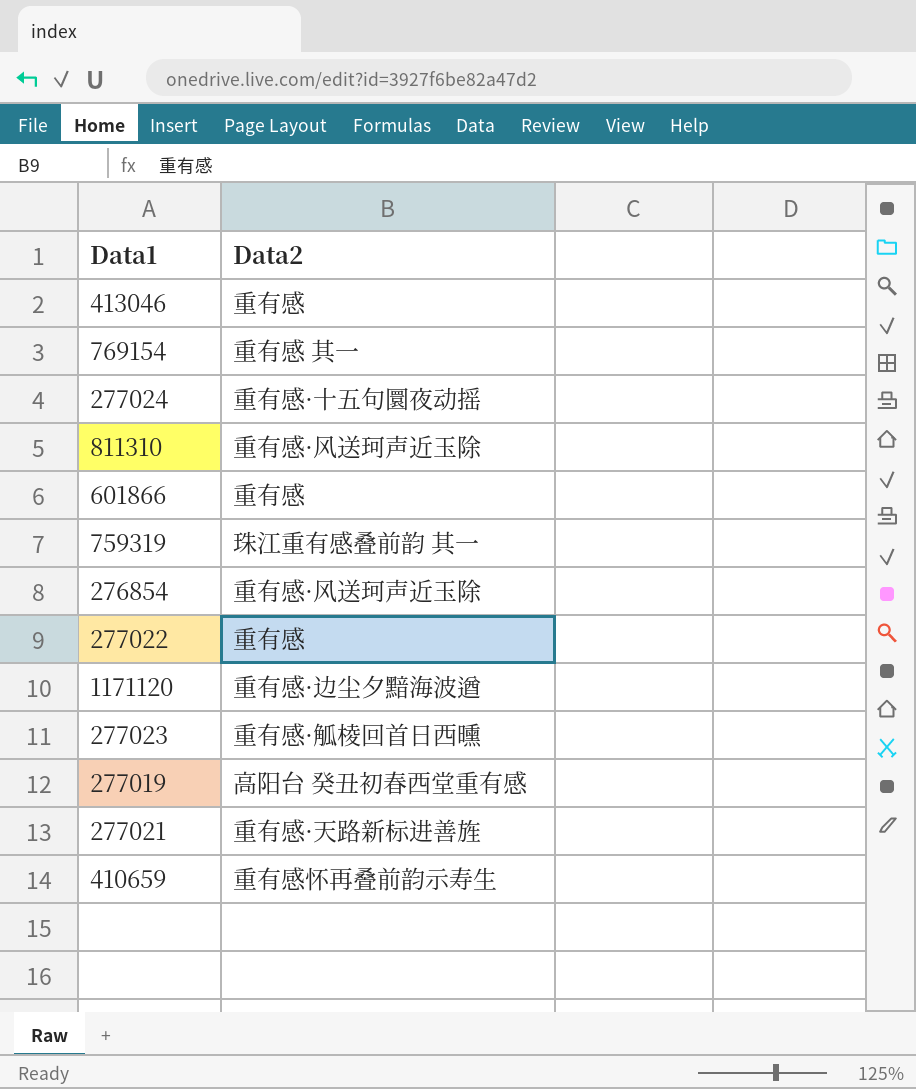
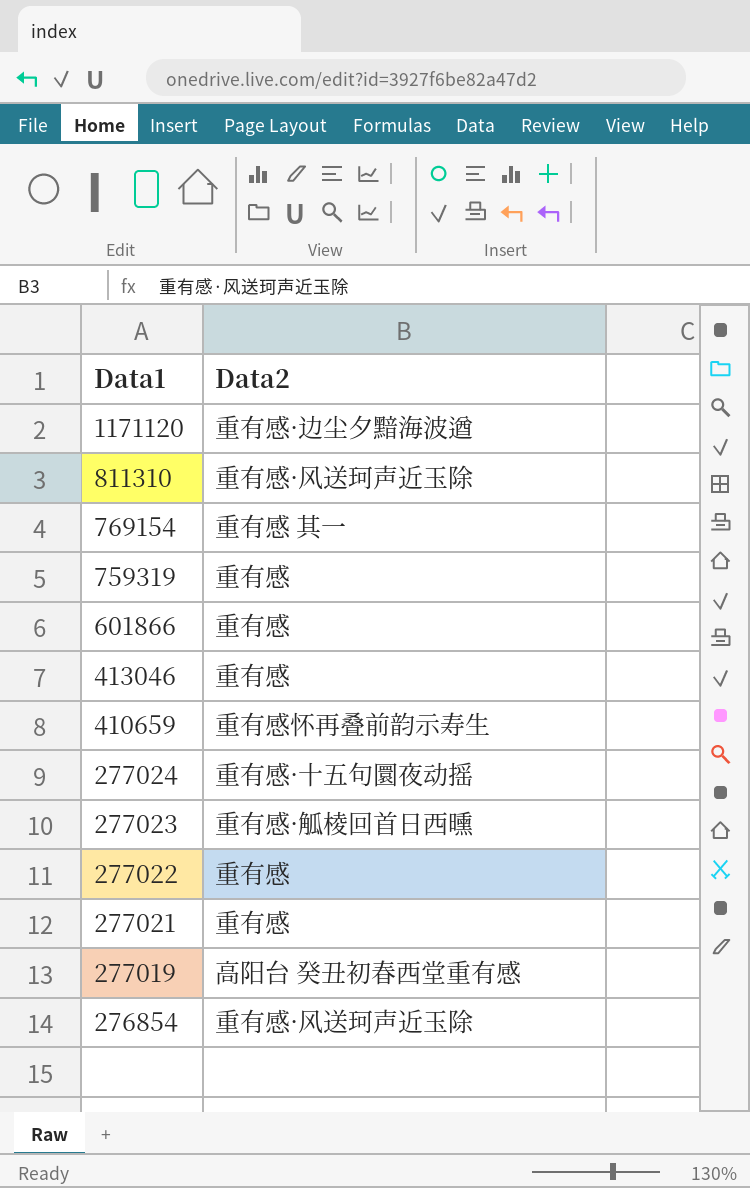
row order: none -> Data1 descending
759319 | Data2: 珠江重有感叠前韵 其一 -> 重有感
277021 | Data2: 重有感·天路新标进善旌 -> 重有感

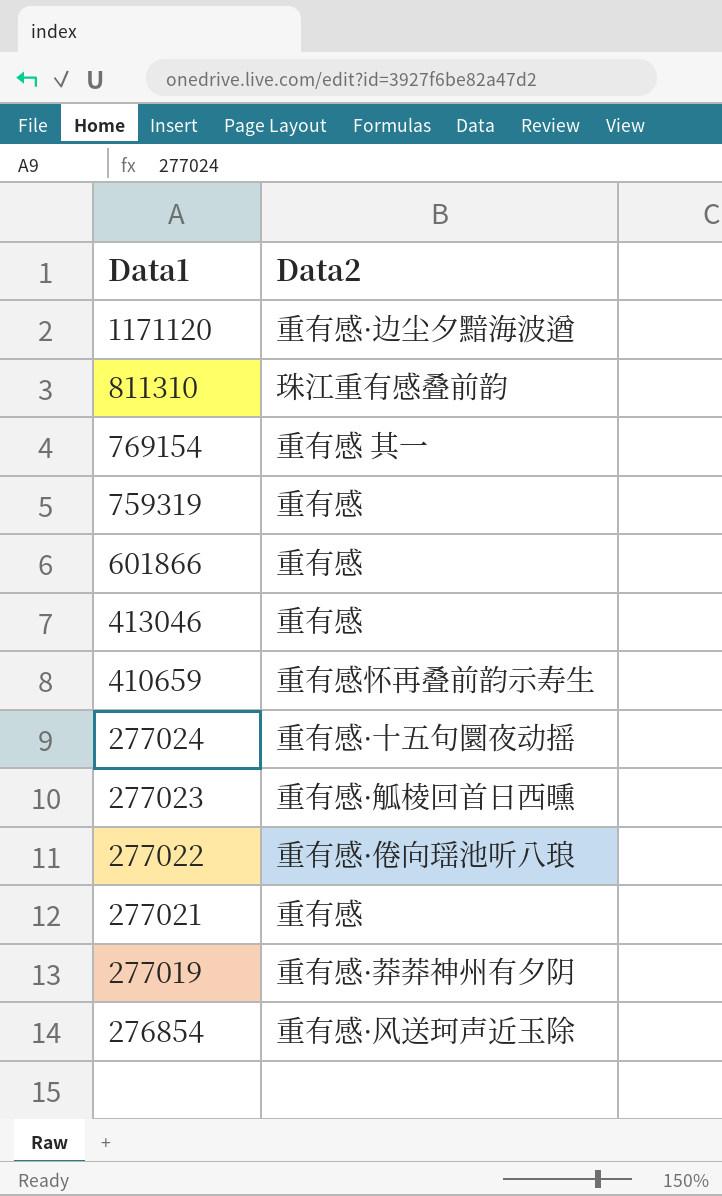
811310 | Data2: 重有感·风送珂声近玉除 -> 珠江重有感叠前韵
277022 | Data2: 重有感 -> 重有感·倦向瑶池听八琅
277019 | Data2: 高阳台 癸丑初春西堂重有感 -> 重有感·莽莽神州有夕阴

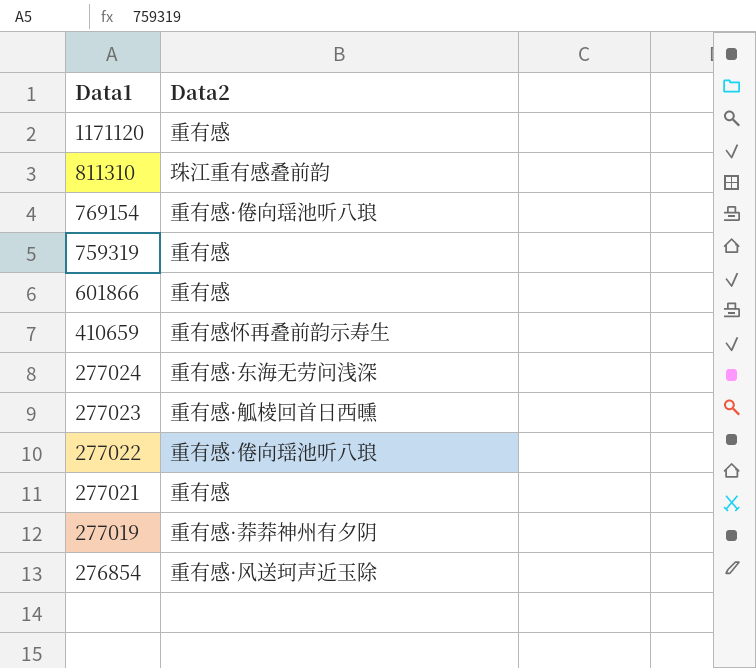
row 413046: 重有感 -> none
1171120 | Data2: 重有感·边尘夕黯海波遒 -> 重有感
769154 | Data2: 重有感 其一 -> 重有感·倦向瑶池听八琅
277024 | Data2: 重有感·十五句圜夜动摇 -> 重有感·东海无劳问浅深

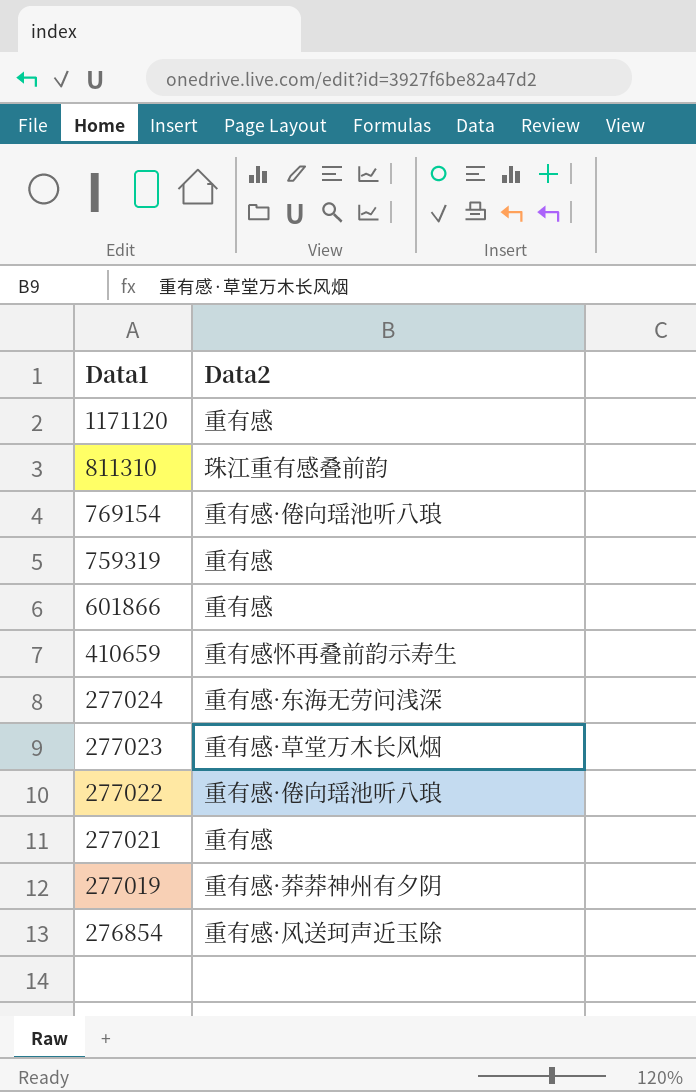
277023 | Data2: 重有感·觚棱回首日西曛 -> 重有感·草堂万木长风烟

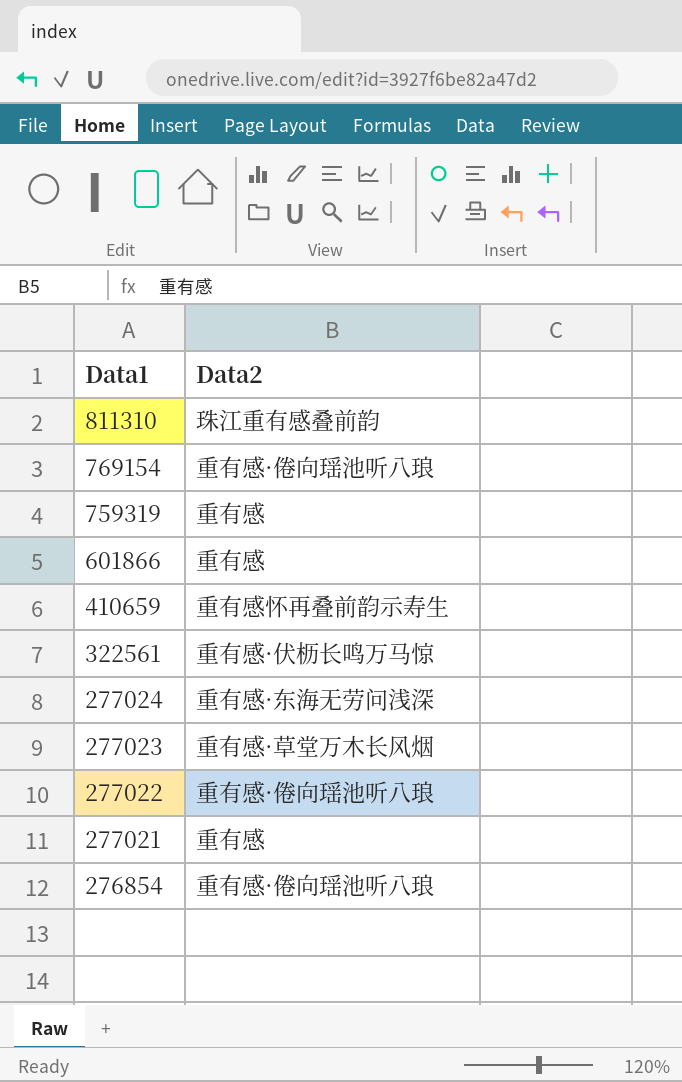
row 1171120: 重有感 -> none
row 277019: 重有感·莽莽神州有夕阴 -> none
row 322561: none -> 重有感·伏枥长鸣万马惊
276854 | Data2: 重有感·风送珂声近玉除 -> 重有感·倦向瑶池听八琅

